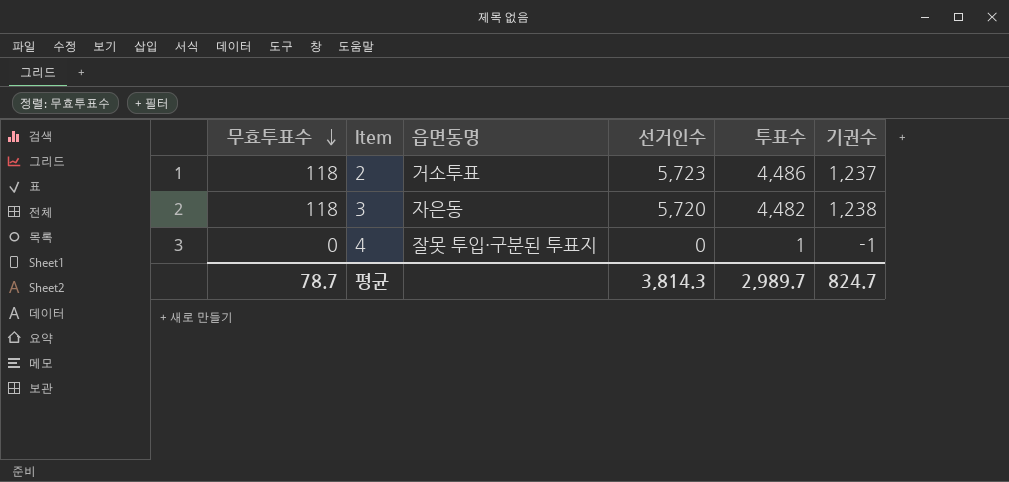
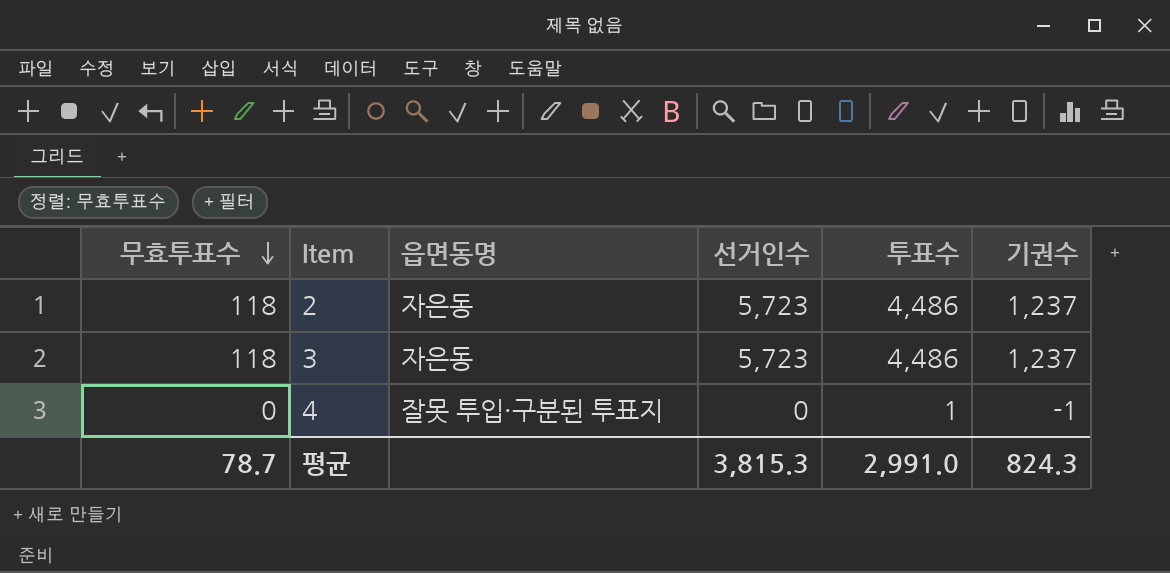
2 | 읍면동명: 거소투표 -> 자은동
3 | 선거인수: 5,720 -> 5,723
3 | 투표수: 4,482 -> 4,486
3 | 기권수: 1,238 -> 1,237
평균 | 선거인수: 3,814.3 -> 3,815.3
평균 | 투표수: 2,989.7 -> 2,991.0
평균 | 기권수: 824.7 -> 824.3

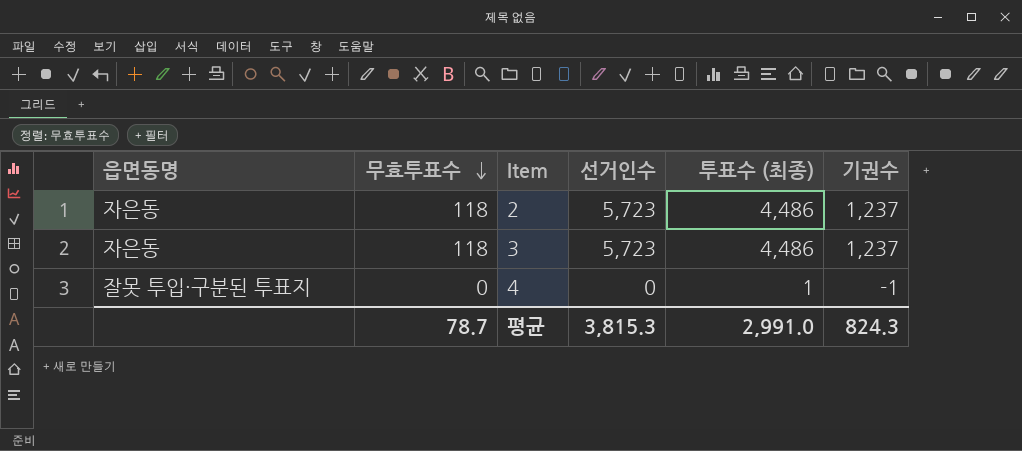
column 읍면동명 | position: 3 -> 1
column name: 투표수 -> 투표수 (최종)

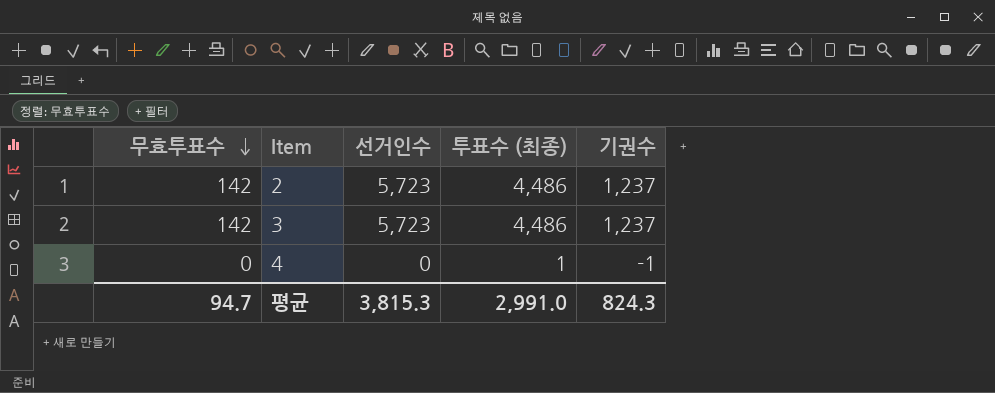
column 읍면동명 | position: 1 -> none
2 | 무효투표수: 118 -> 142
3 | 무효투표수: 118 -> 142
평균 | 무효투표수: 78.7 -> 94.7

